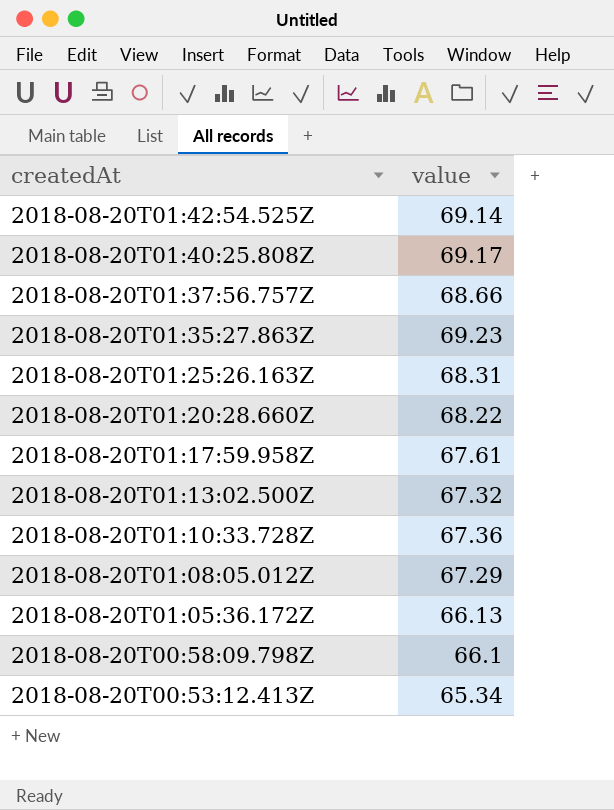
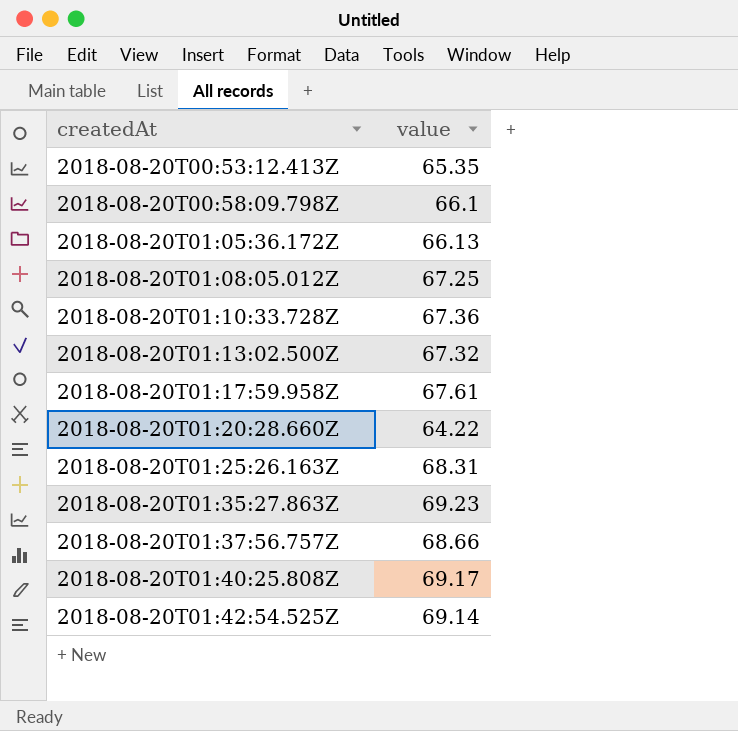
row order: createdAt descending -> createdAt ascending
2018-08-20T00:53:12.413Z | value: 65.34 -> 65.35
2018-08-20T01:08:05.012Z | value: 67.29 -> 67.25
2018-08-20T01:20:28.660Z | value: 68.22 -> 64.22

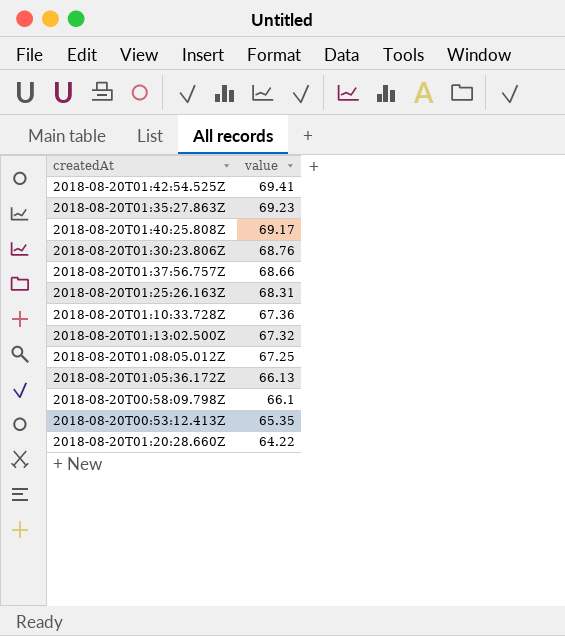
row order: createdAt ascending -> value descending
row 2018-08-20T01:17:59.958Z: 67.61 -> none
2018-08-20T01:42:54.525Z | value: 69.14 -> 69.41
row 2018-08-20T01:30:23.806Z: none -> 68.76

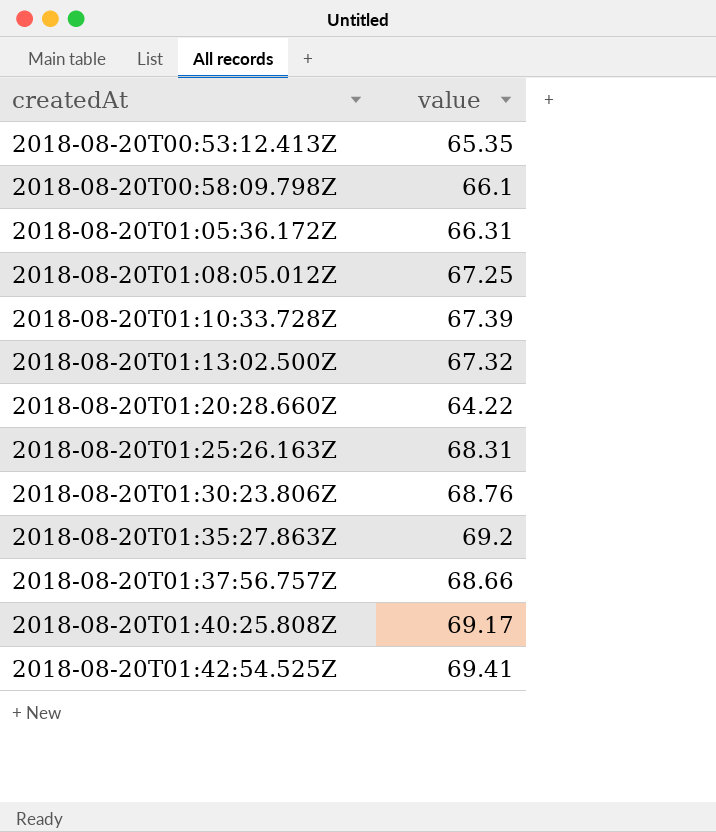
row order: value descending -> createdAt ascending
2018-08-20T01:05:36.172Z | value: 66.13 -> 66.31
2018-08-20T01:10:33.728Z | value: 67.36 -> 67.39
2018-08-20T01:35:27.863Z | value: 69.23 -> 69.2

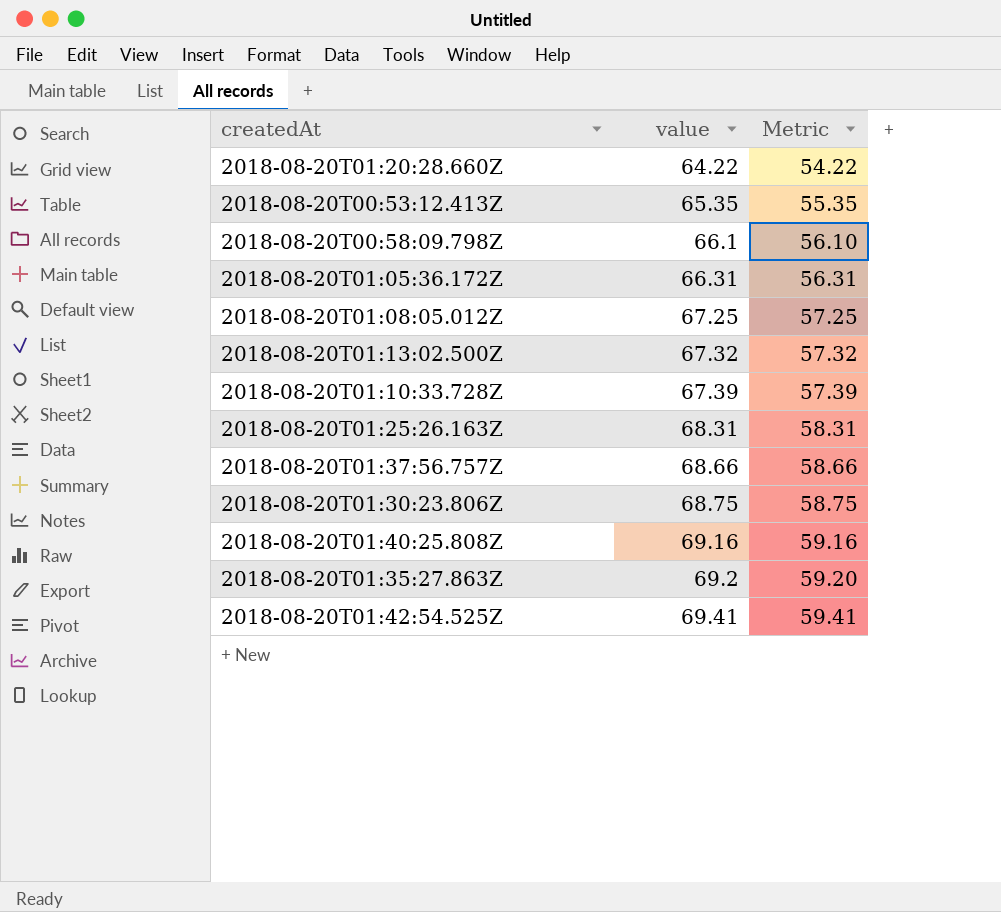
row order: createdAt ascending -> value ascending
column Metric | formula: none -> [value] - 10
2018-08-20T01:30:23.806Z | value: 68.76 -> 68.75
2018-08-20T01:40:25.808Z | value: 69.17 -> 69.16

